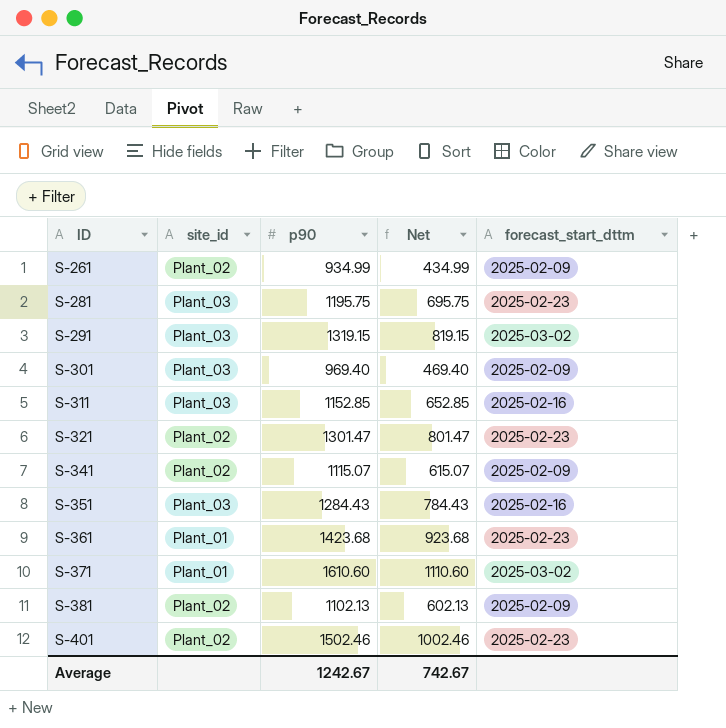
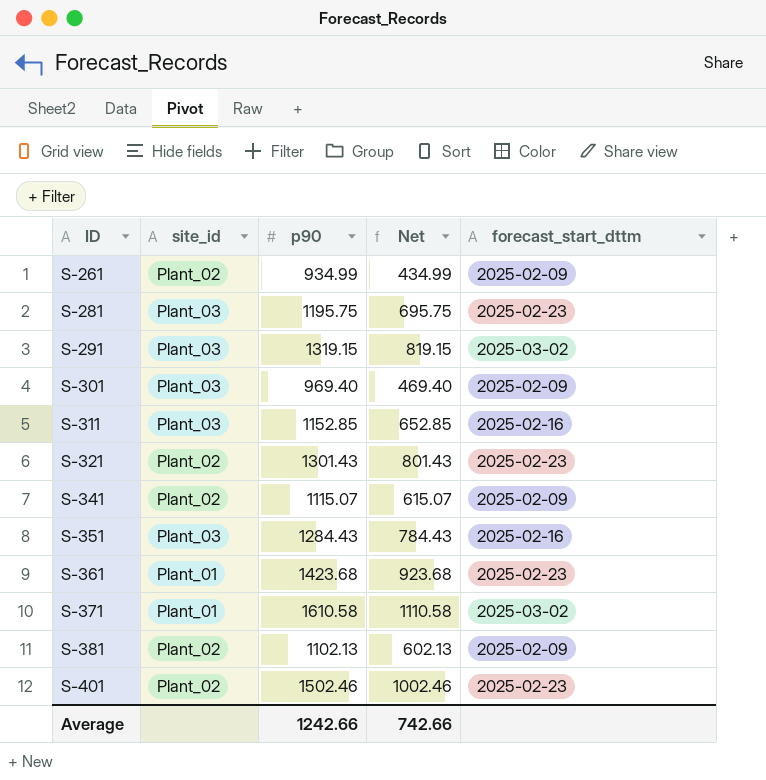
S-321 | p90: 1301.47 -> 1301.43
S-321 | Net: 801.47 -> 801.43
S-371 | p90: 1610.60 -> 1610.58
S-371 | Net: 1110.60 -> 1110.58
Average | p90: 1242.67 -> 1242.66
Average | Net: 742.67 -> 742.66

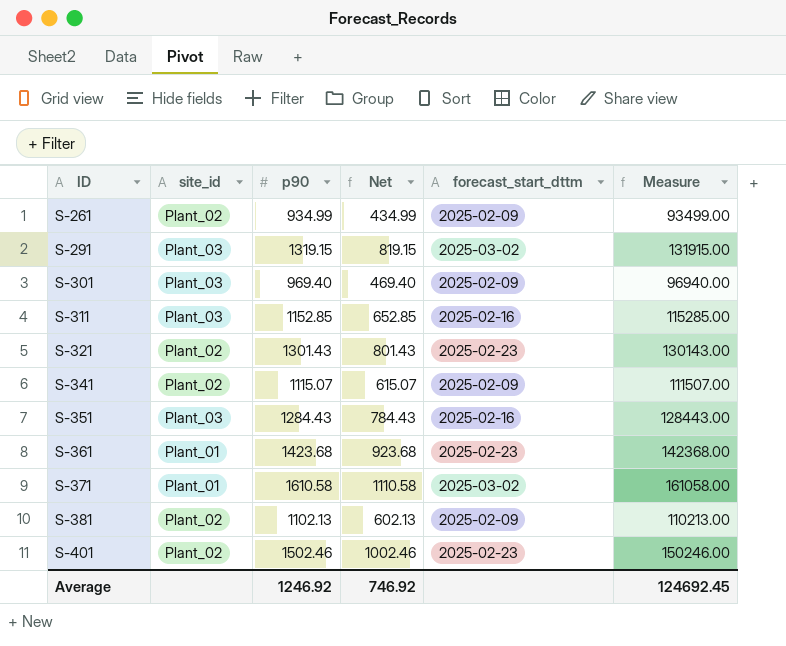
column Measure | formula: none -> [p90] * 100
row S-281: Plant_03 | 1195.75 | 695.75 | 2025-02-23 -> none
Average | p90: 1242.66 -> 1246.92
Average | Net: 742.66 -> 746.92

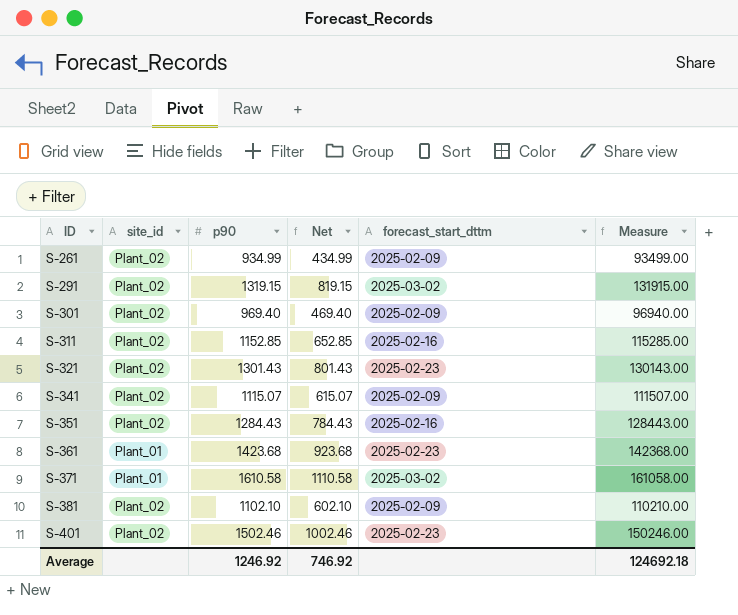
S-291 | site_id: Plant_03 -> Plant_02
S-301 | site_id: Plant_03 -> Plant_02
S-311 | site_id: Plant_03 -> Plant_02
S-351 | site_id: Plant_03 -> Plant_02
S-381 | p90: 1102.13 -> 1102.10
S-381 | Net: 602.13 -> 602.10
S-381 | Measure: 110213.00 -> 110210.00
Average | Measure: 124692.45 -> 124692.18

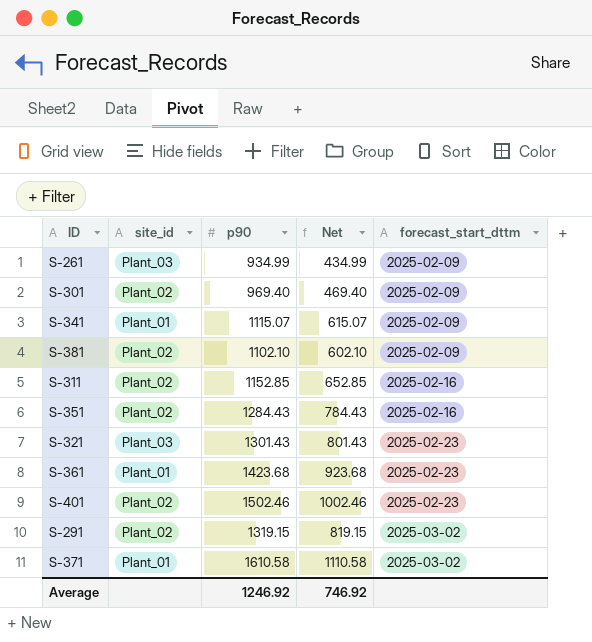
row order: ID ascending -> forecast_start_dttm ascending
column Measure | formula: [p90] * 100 -> none
S-261 | site_id: Plant_02 -> Plant_03
S-341 | site_id: Plant_02 -> Plant_01
S-321 | site_id: Plant_02 -> Plant_03

